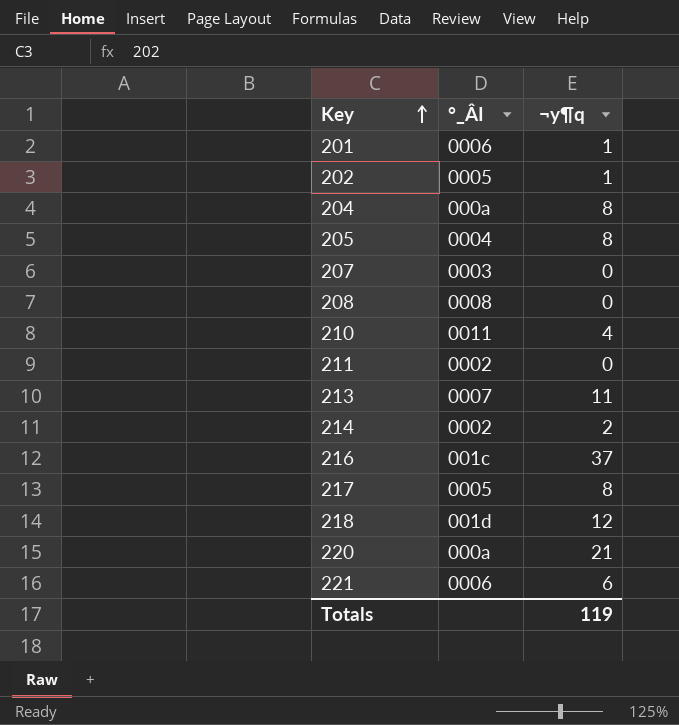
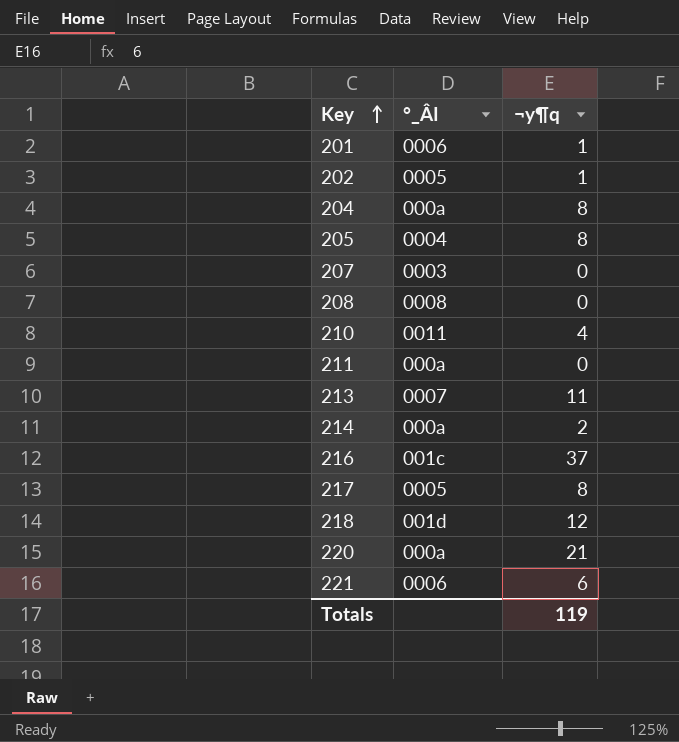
211 | °_ÂI: 0002 -> 000a
214 | °_ÂI: 0002 -> 000a

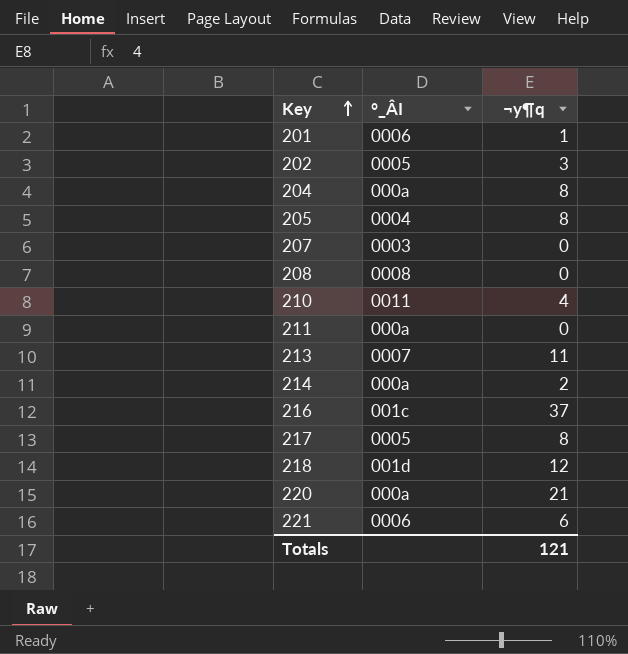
202 | ¬y¶q: 1 -> 3
Totals | ¬y¶q: 119 -> 121

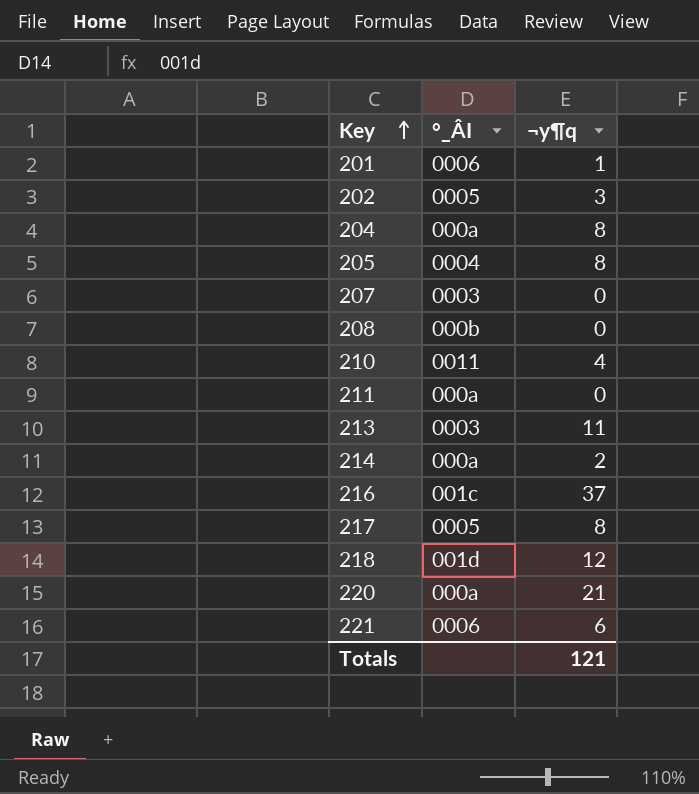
208 | °_ÂI: 0008 -> 000b
213 | °_ÂI: 0007 -> 0003

